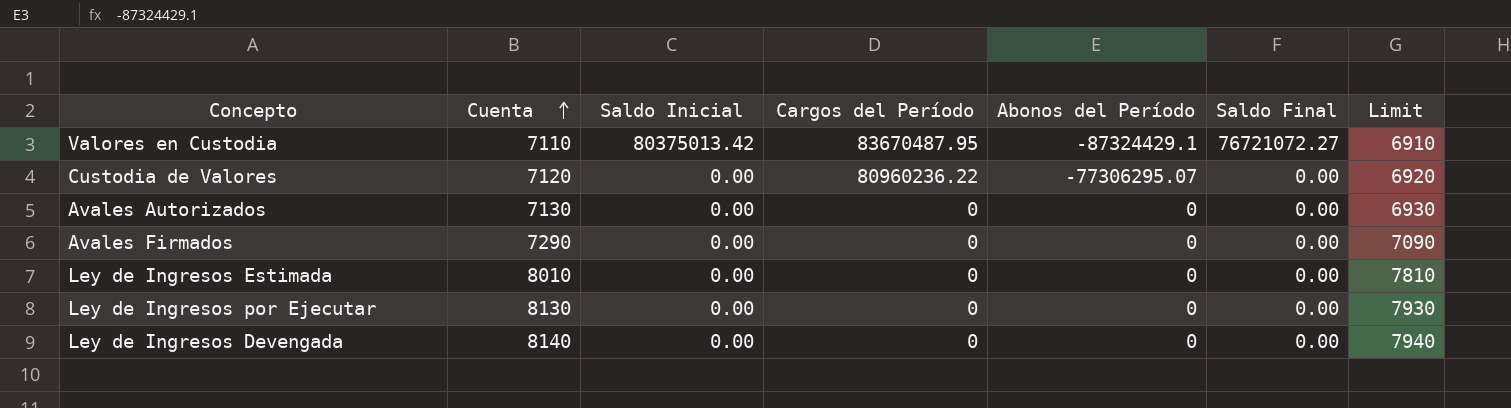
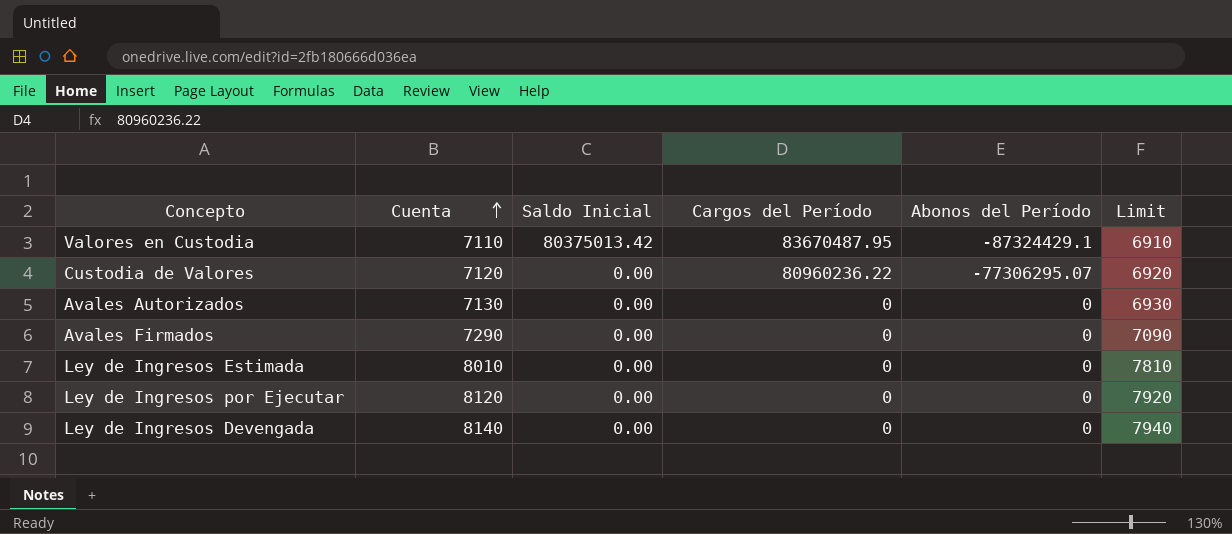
column Saldo Final | position: 6 -> none
Ley de Ingresos por Ejecutar | Cuenta: 8130 -> 8120
Ley de Ingresos por Ejecutar | Limit: 7930 -> 7920

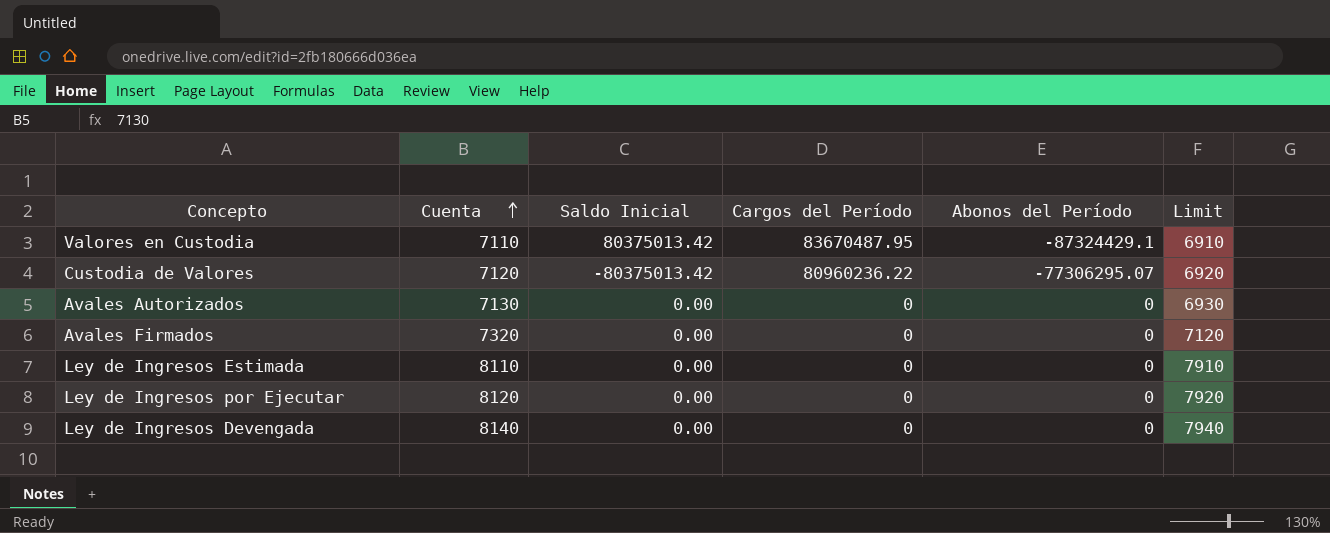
Custodia de Valores | Saldo Inicial: 0.00 -> -80375013.42
Avales Firmados | Cuenta: 7290 -> 7320
Avales Firmados | Limit: 7090 -> 7120
Ley de Ingresos Estimada | Cuenta: 8010 -> 8110
Ley de Ingresos Estimada | Limit: 7810 -> 7910

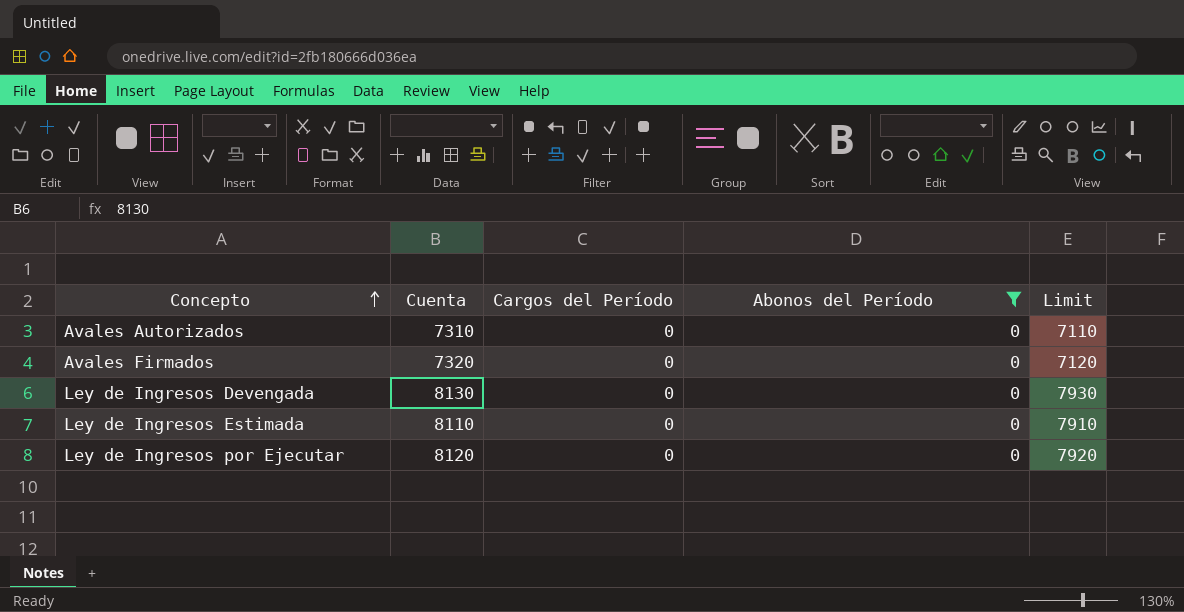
filter: none -> Abonos del Período = 0
row order: Cuenta ascending -> Concepto ascending
column Saldo Inicial | position: 3 -> none
Avales Autorizados | Cuenta: 7130 -> 7310
Avales Autorizados | Limit: 6930 -> 7110
Ley de Ingresos Devengada | Cuenta: 8140 -> 8130
Ley de Ingresos Devengada | Limit: 7940 -> 7930

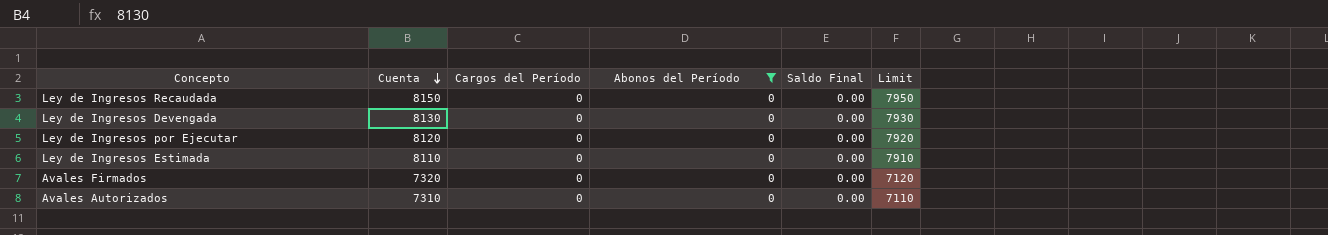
row order: Concepto ascending -> Cuenta descending
column Saldo Final | position: none -> 5
row Ley de Ingresos Recaudada: none -> 8150 | 0 | 0 | 0.00 | 7950

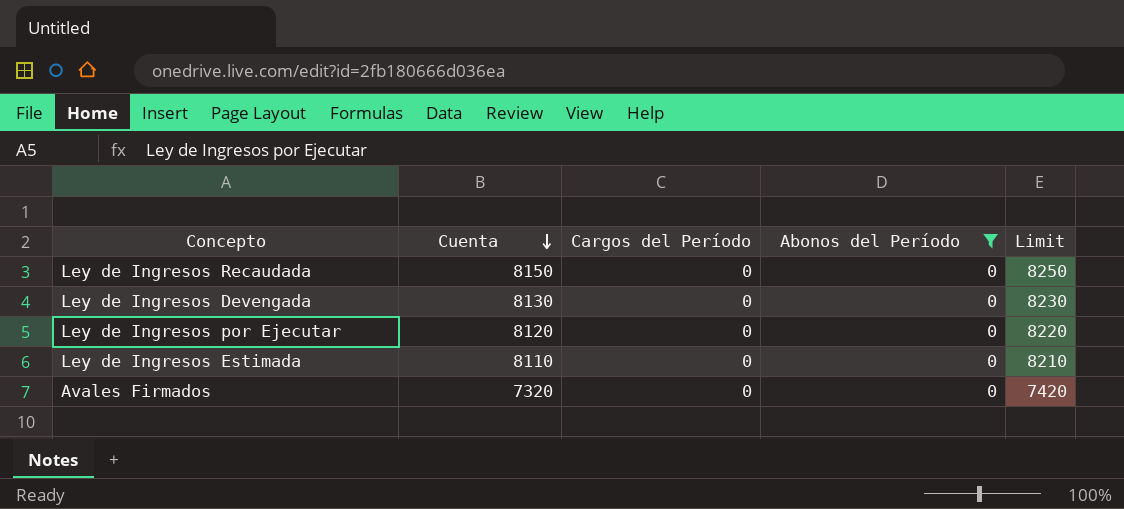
column Saldo Final | position: 5 -> none
column Limit | formula: [Cuenta] - 200 -> [Cuenta] + 100
row Avales Autorizados: 7310 | 0 | 0 | 0.00 | 7110 -> none

